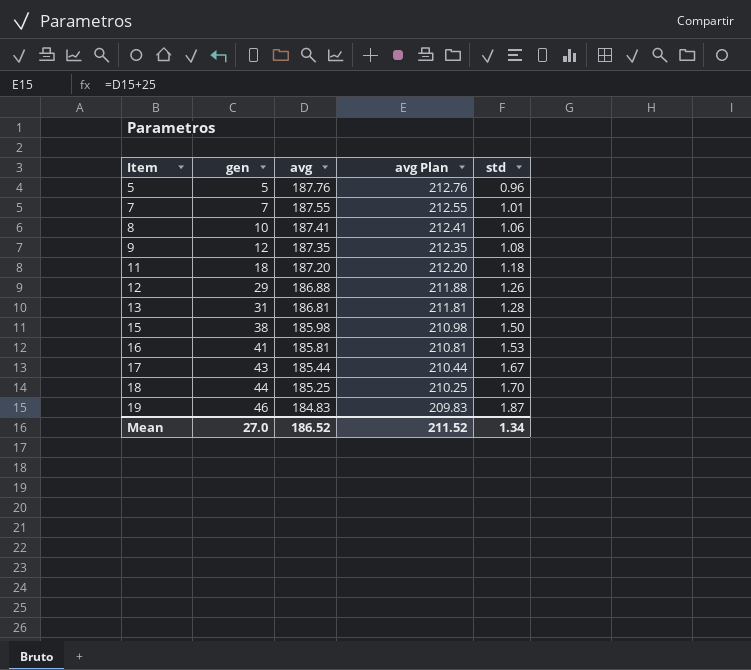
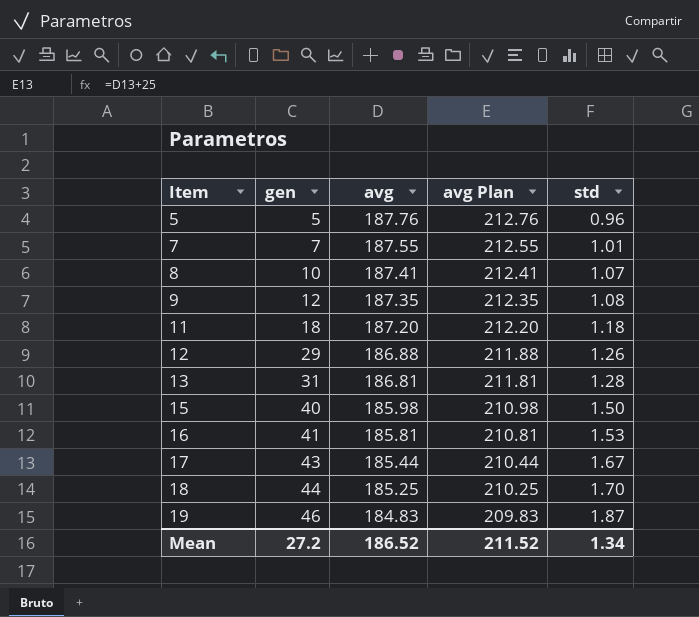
8 | std: 1.06 -> 1.07
15 | gen: 38 -> 40
Mean | gen: 27.0 -> 27.2

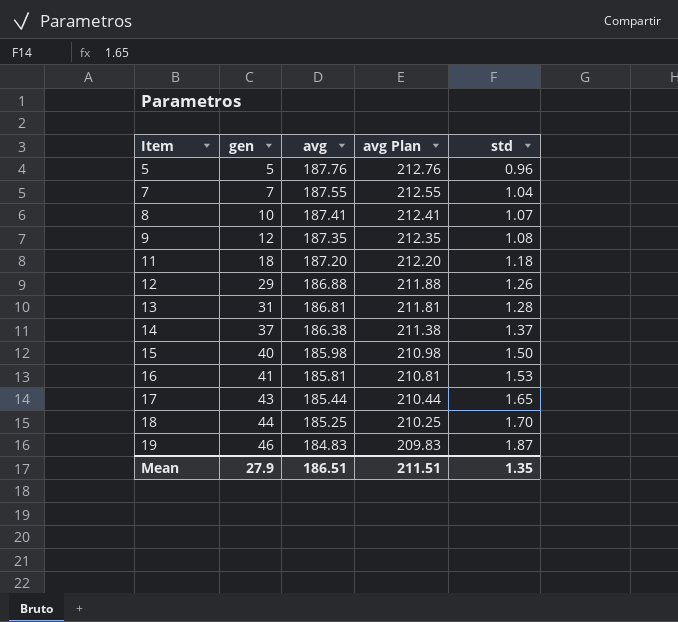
7 | std: 1.01 -> 1.04
row 14: none -> 37 | 186.38 | 211.38 | 1.37
17 | std: 1.67 -> 1.65
Mean | gen: 27.2 -> 27.9
Mean | avg: 186.52 -> 186.51
Mean | avg Plan: 211.52 -> 211.51
Mean | std: 1.34 -> 1.35

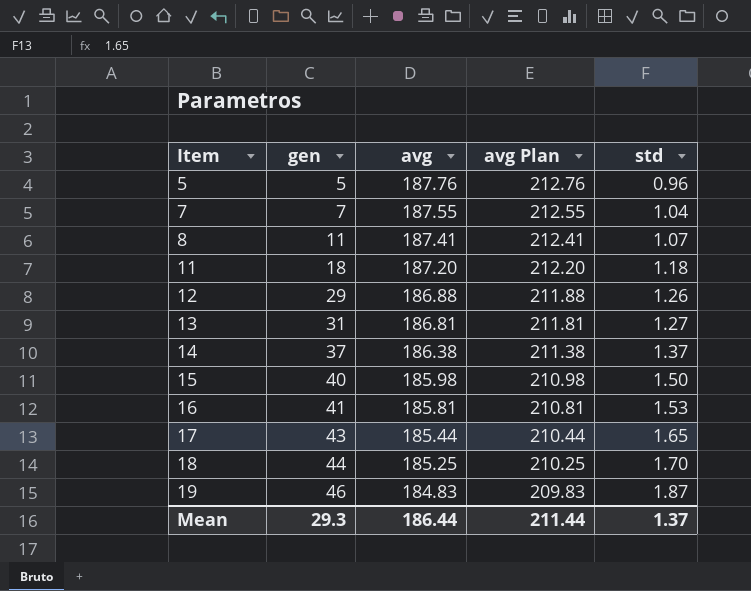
row 9: 12 | 187.35 | 212.35 | 1.08 -> none
8 | gen: 10 -> 11
13 | std: 1.28 -> 1.27
Mean | gen: 27.9 -> 29.3
Mean | avg: 186.51 -> 186.44
Mean | avg Plan: 211.51 -> 211.44
Mean | std: 1.35 -> 1.37

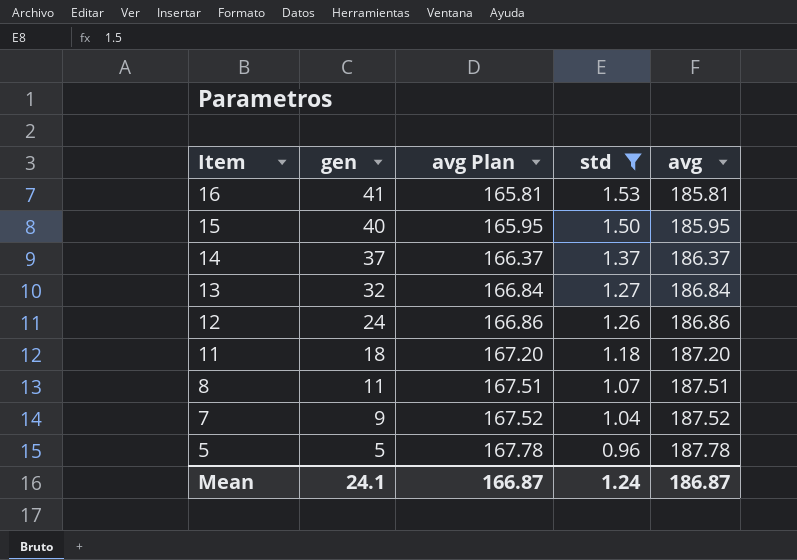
filter: none -> std <= 1.53
row order: Item ascending -> Item descending
column avg Plan | formula: [avg] + 25 -> [avg] - 20
column avg | position: 3 -> 5
15 | avg: 185.98 -> 185.95
14 | avg: 186.38 -> 186.37
13 | gen: 31 -> 32
13 | avg: 186.81 -> 186.84
12 | gen: 29 -> 24
12 | avg: 186.88 -> 186.86
8 | avg: 187.41 -> 187.51
7 | gen: 7 -> 9
7 | avg: 187.55 -> 187.52
5 | avg: 187.76 -> 187.78
Mean | gen: 29.3 -> 24.1
Mean | avg Plan: 211.44 -> 166.87
Mean | std: 1.37 -> 1.24
Mean | avg: 186.44 -> 186.87

